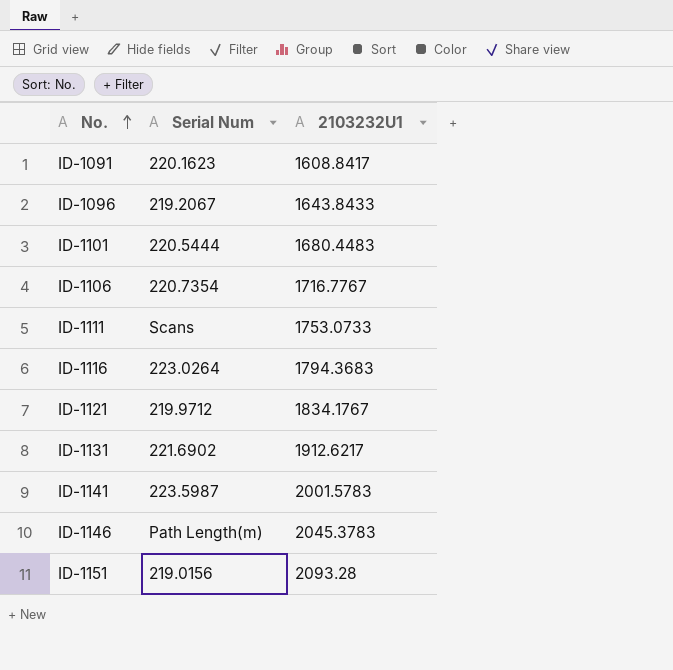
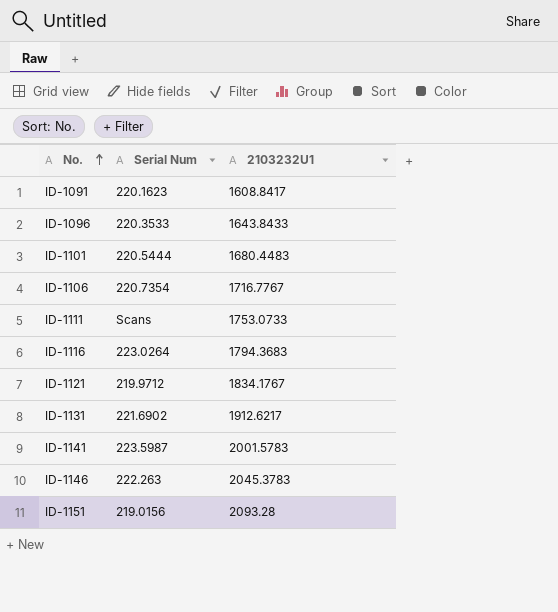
ID-1096 | Serial Num: 219.2067 -> 220.3533
ID-1146 | Serial Num: Path Length(m) -> 222.263

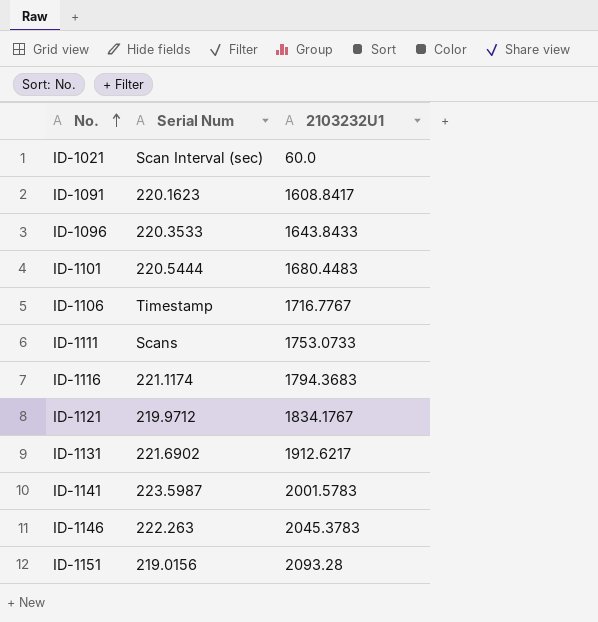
row ID-1021: none -> Scan Interval (sec) | 60.0
ID-1106 | Serial Num: 220.7354 -> Timestamp
ID-1116 | Serial Num: 223.0264 -> 221.1174

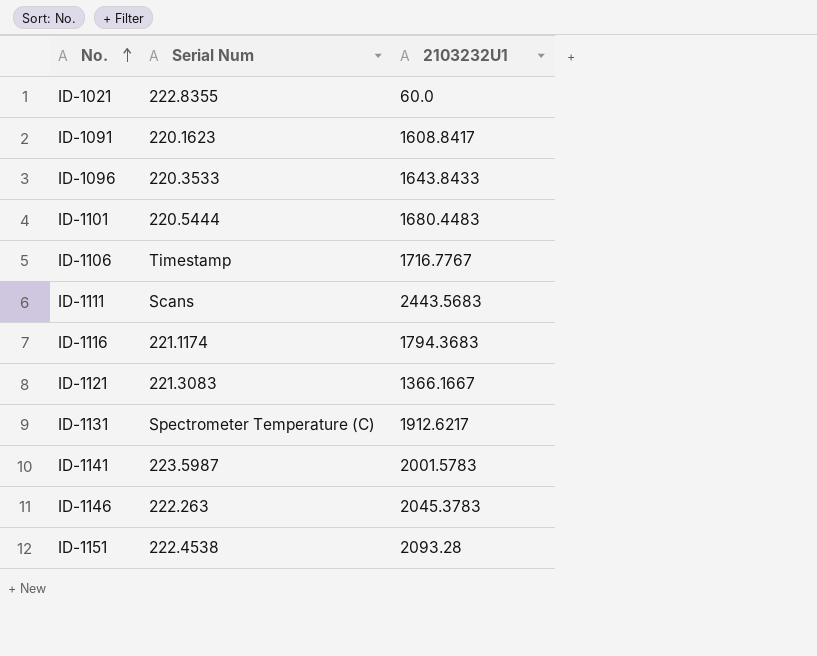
ID-1021 | Serial Num: Scan Interval (sec) -> 222.8355
ID-1111 | 2103232U1: 1753.0733 -> 2443.5683
ID-1121 | Serial Num: 219.9712 -> 221.3083
ID-1121 | 2103232U1: 1834.1767 -> 1366.1667
ID-1131 | Serial Num: 221.6902 -> Spectrometer Temperature (C)
ID-1151 | Serial Num: 219.0156 -> 222.4538

